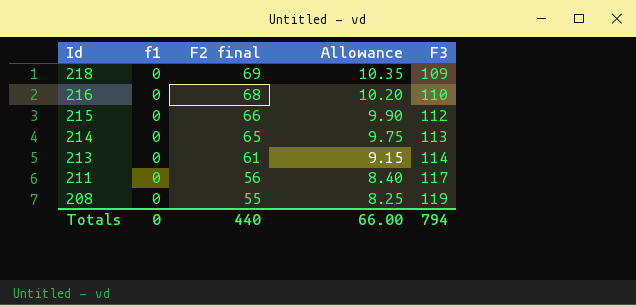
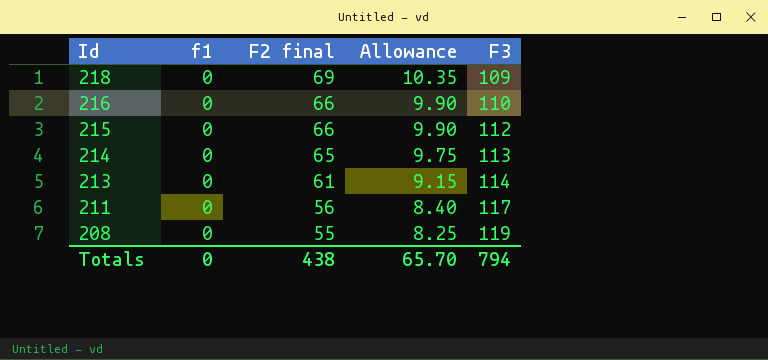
216 | F2 final: 68 -> 66
216 | Allowance: 10.20 -> 9.90
Totals | F2 final: 440 -> 438
Totals | Allowance: 66.00 -> 65.70

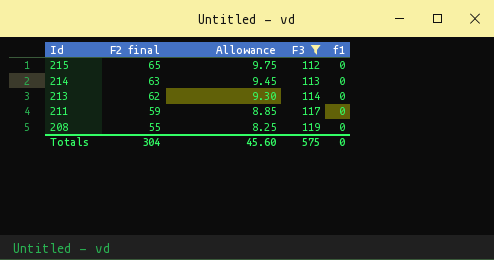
filter: none -> F3 >= 112
column f1 | position: 2 -> 5
215 | F2 final: 66 -> 65
215 | Allowance: 9.90 -> 9.75
214 | F2 final: 65 -> 63
214 | Allowance: 9.75 -> 9.45
213 | F2 final: 61 -> 62
213 | Allowance: 9.15 -> 9.30
211 | F2 final: 56 -> 59
211 | Allowance: 8.40 -> 8.85
Totals | F2 final: 438 -> 304
Totals | Allowance: 65.70 -> 45.60
Totals | F3: 794 -> 575

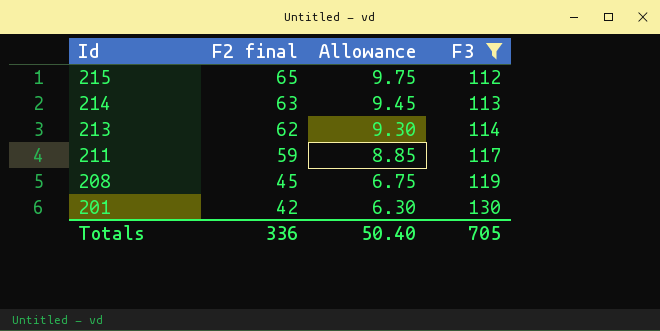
column f1 | position: 5 -> none
208 | F2 final: 55 -> 45
208 | Allowance: 8.25 -> 6.75
row 201: none -> 42 | 6.30 | 130
Totals | F2 final: 304 -> 336
Totals | Allowance: 45.60 -> 50.40
Totals | F3: 575 -> 705

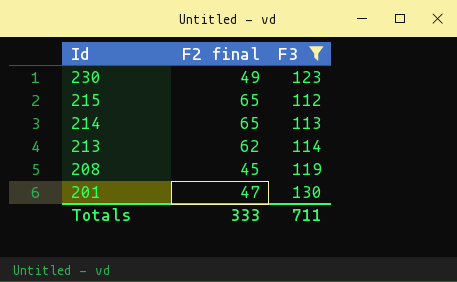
column Allowance | formula: [F2 final] * 0.15 -> none
row 211: 59 | 8.85 | 117 -> none
row 230: none -> 49 | 123
214 | F2 final: 63 -> 65
201 | F2 final: 42 -> 47
Totals | F2 final: 336 -> 333
Totals | F3: 705 -> 711

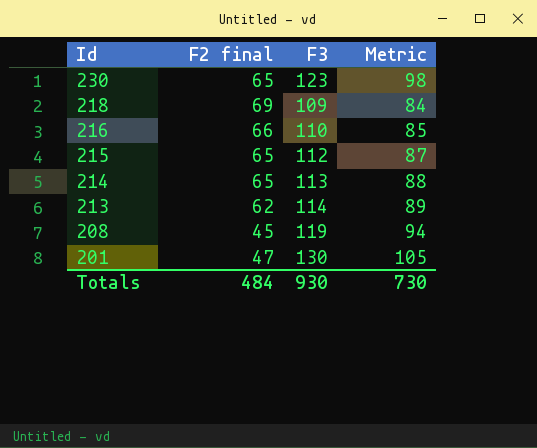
filter: F3 >= 112 -> none
column Metric | formula: none -> [F3] - 25
230 | F2 final: 49 -> 65
Totals | F2 final: 333 -> 484
Totals | F3: 711 -> 930

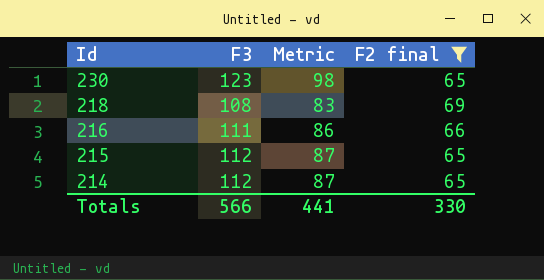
filter: none -> F2 final >= 65
column F2 final | position: 2 -> 4
218 | F3: 109 -> 108
218 | Metric: 84 -> 83
216 | F3: 110 -> 111
216 | Metric: 85 -> 86
214 | F3: 113 -> 112
214 | Metric: 88 -> 87
Totals | F3: 930 -> 566
Totals | Metric: 730 -> 441
Totals | F2 final: 484 -> 330

